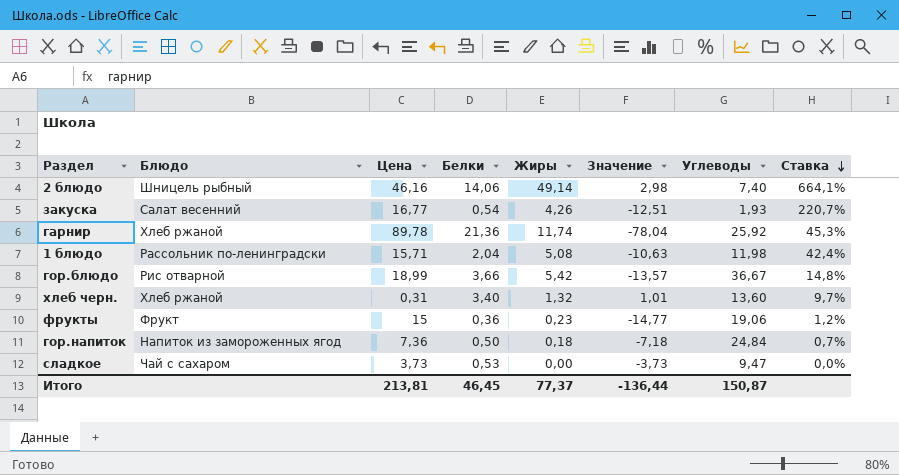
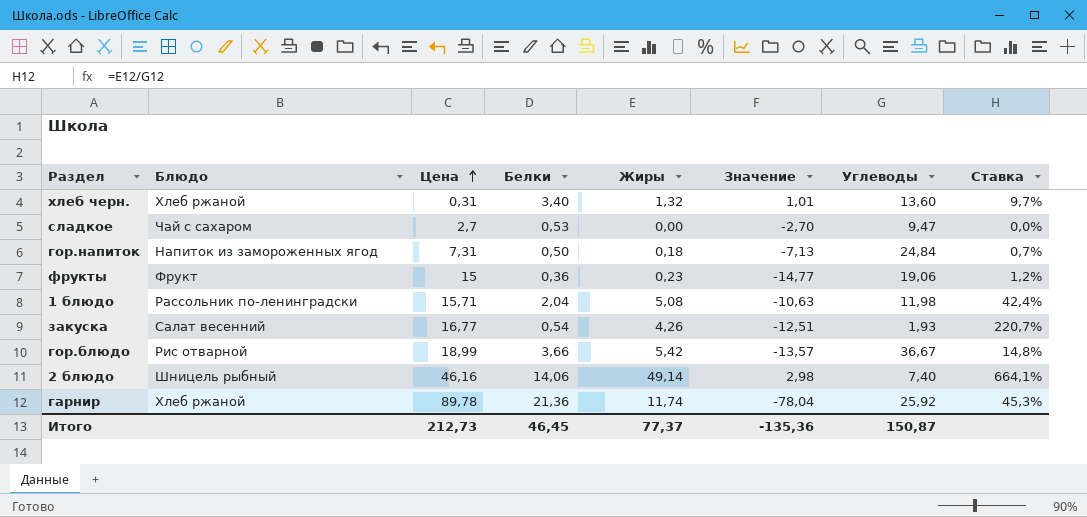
row order: Ставка descending -> Цена ascending
сладкое | Цена: 3,73 -> 2,7
сладкое | Значение: -3,73 -> -2,70
гор.напиток | Цена: 7,36 -> 7,31
гор.напиток | Значение: -7,18 -> -7,13
Итого | Цена: 213,81 -> 212,73
Итого | Значение: -136,44 -> -135,36

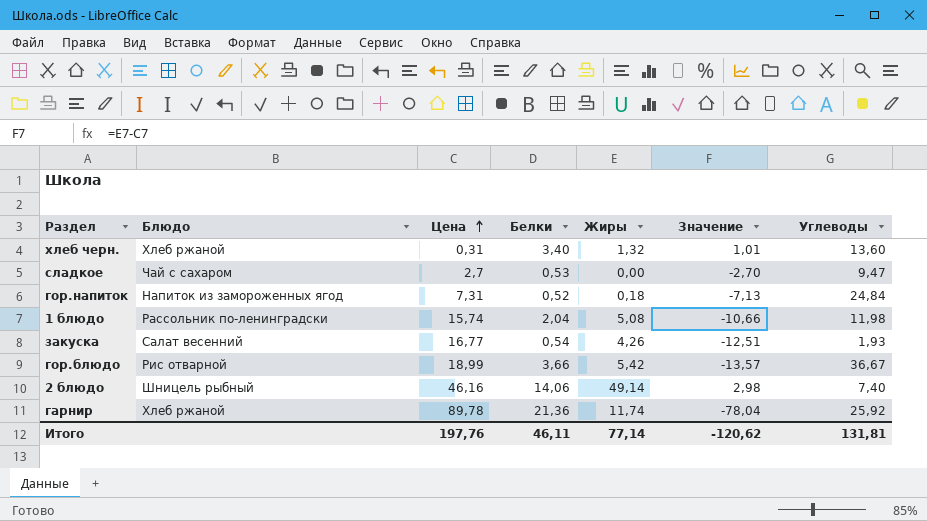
column Ставка | formula: [Жиры] / [Углеводы] -> none
row фрукты: Фрукт | 15 | 0,36 | 0,23 | -14,77 | 19,06 | 1,2% -> none
гор.напиток | Белки: 0,50 -> 0,52
1 блюдо | Цена: 15,71 -> 15,74
1 блюдо | Значение: -10,63 -> -10,66
Итого | Цена: 212,73 -> 197,76
Итого | Белки: 46,45 -> 46,11
Итого | Жиры: 77,37 -> 77,14
Итого | Значение: -135,36 -> -120,62
Итого | Углеводы: 150,87 -> 131,81

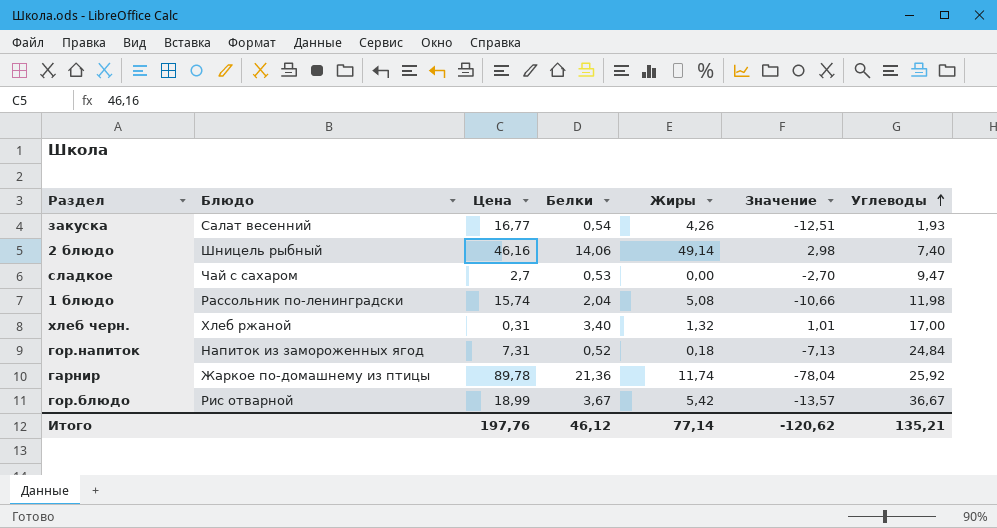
row order: Цена ascending -> Углеводы ascending
хлеб черн. | Углеводы: 13,60 -> 17,00
гарнир | Блюдо: Хлеб ржаной -> Жаркое по-домашнему из птицы
гор.блюдо | Белки: 3,66 -> 3,67
Итого | Белки: 46,11 -> 46,12
Итого | Углеводы: 131,81 -> 135,21

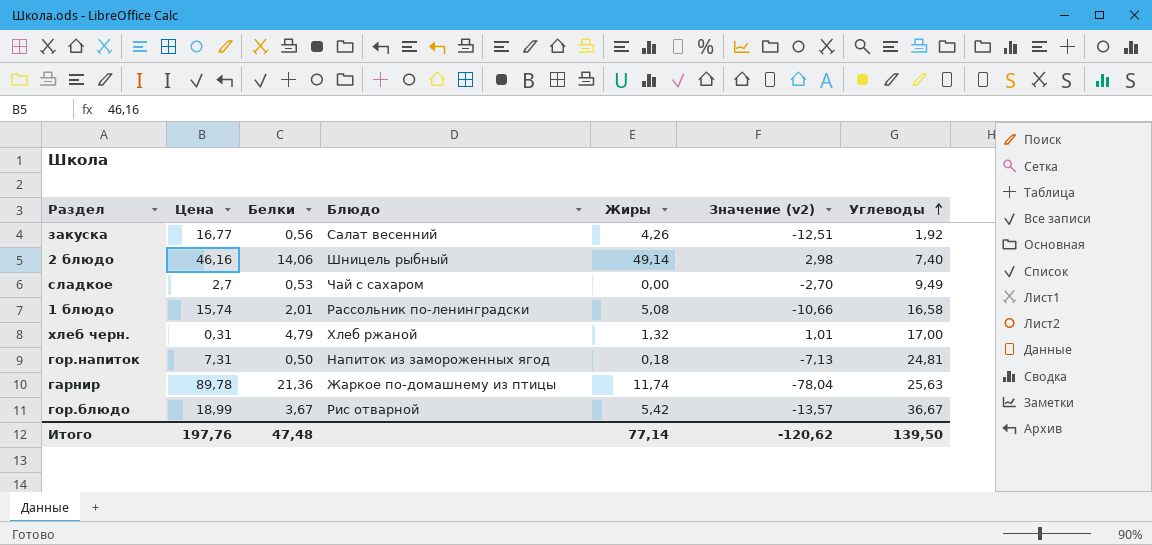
column Блюдо | position: 2 -> 4
column name: Значение -> Значение (v2)
закуска | Белки: 0,54 -> 0,56
закуска | Углеводы: 1,93 -> 1,92
сладкое | Углеводы: 9,47 -> 9,49
1 блюдо | Белки: 2,04 -> 2,01
1 блюдо | Углеводы: 11,98 -> 16,58
хлеб черн. | Белки: 3,40 -> 4,79
гор.напиток | Белки: 0,52 -> 0,50
гор.напиток | Углеводы: 24,84 -> 24,81
гарнир | Углеводы: 25,92 -> 25,63
Итого | Белки: 46,12 -> 47,48
Итого | Углеводы: 135,21 -> 139,50

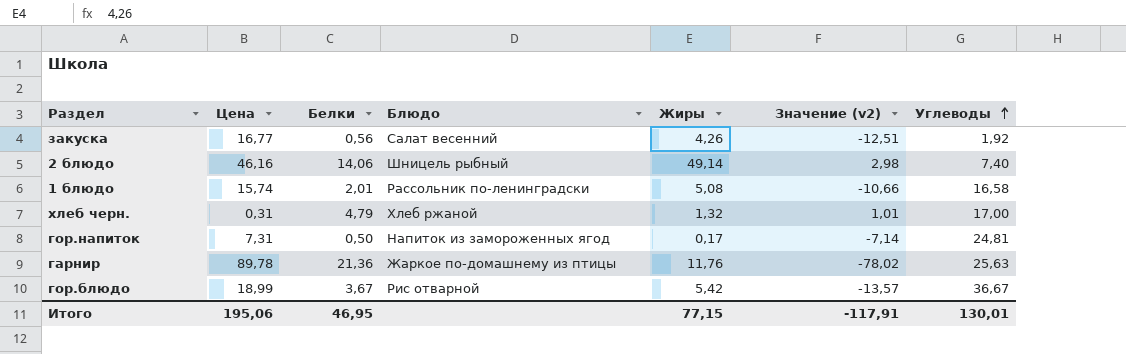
row сладкое: 2,7 | 0,53 | Чай с сахаром | 0,00 | -2,70 | 9,49 -> none
гор.напиток | Жиры: 0,18 -> 0,17
гор.напиток | Значение (v2): -7,13 -> -7,14
гарнир | Жиры: 11,74 -> 11,76
гарнир | Значение (v2): -78,04 -> -78,02
Итого | Цена: 197,76 -> 195,06
Итого | Белки: 47,48 -> 46,95
Итого | Жиры: 77,14 -> 77,15
Итого | Значение (v2): -120,62 -> -117,91
Итого | Углеводы: 139,50 -> 130,01

